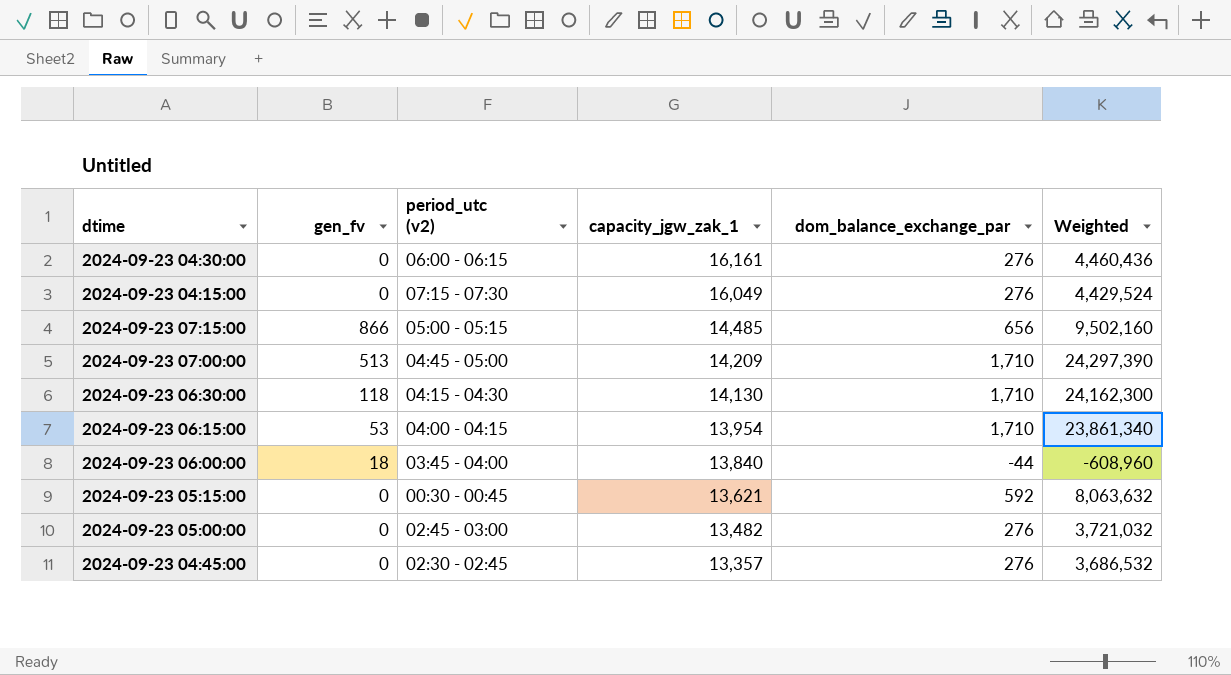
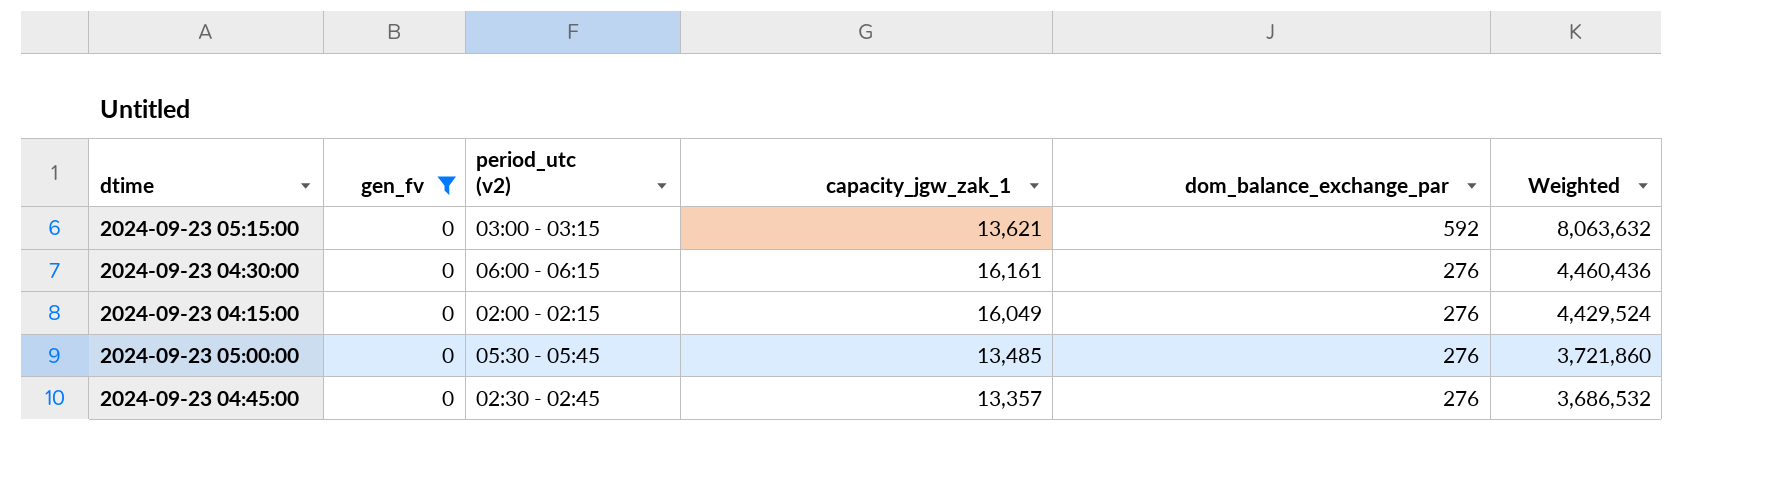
filter: none -> gen_fv = 0
row order: capacity_jgw_zak_1 descending -> dom_balance_exchange_par descending
2024-09-23 05:15:00 | period_utc (v2): 00:30 - 00:45 -> 03:00 - 03:15
2024-09-23 04:15:00 | period_utc (v2): 07:15 - 07:30 -> 02:00 - 02:15
2024-09-23 05:00:00 | period_utc (v2): 02:45 - 03:00 -> 05:30 - 05:45
2024-09-23 05:00:00 | capacity_jgw_zak_1: 13,482 -> 13,485
2024-09-23 05:00:00 | Weighted: 3,721,032 -> 3,721,860

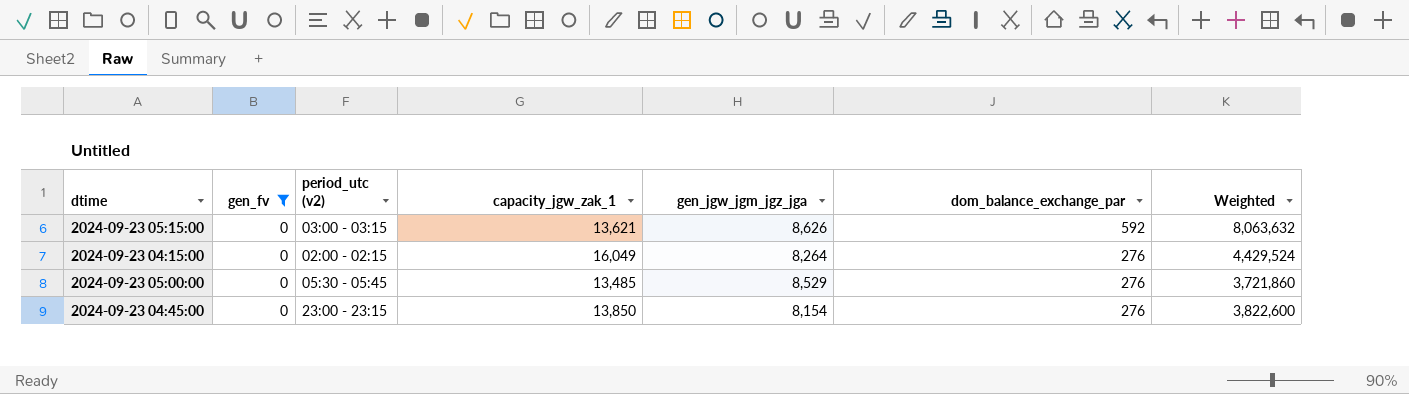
column gen_jgw_jgm_jgz_jga | position: none -> 5
row 2024-09-23 04:30:00: 0 | 06:00 - 06:15 | 16,161 | 276 | 4,460,436 -> none
2024-09-23 04:45:00 | period_utc (v2): 02:30 - 02:45 -> 23:00 - 23:15
2024-09-23 04:45:00 | capacity_jgw_zak_1: 13,357 -> 13,850
2024-09-23 04:45:00 | Weighted: 3,686,532 -> 3,822,600

